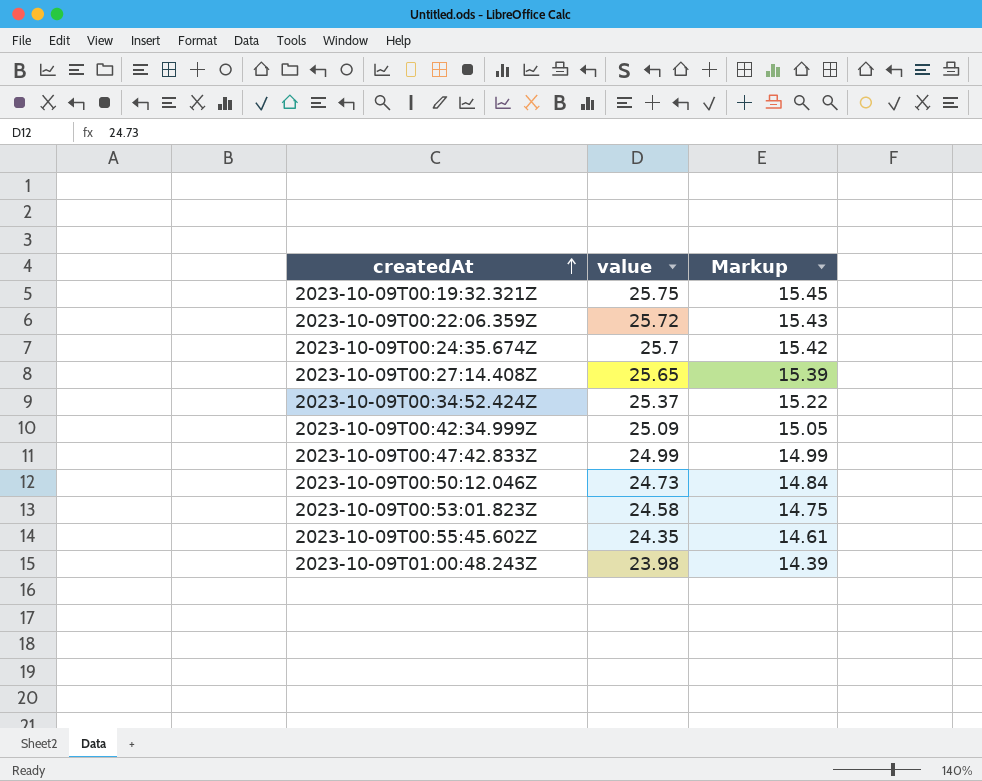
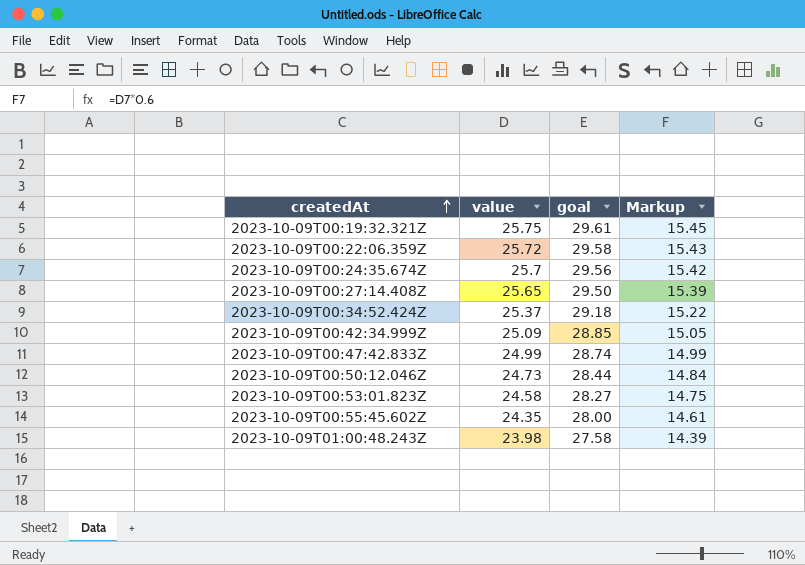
column goal | formula: none -> [value] * 1.15

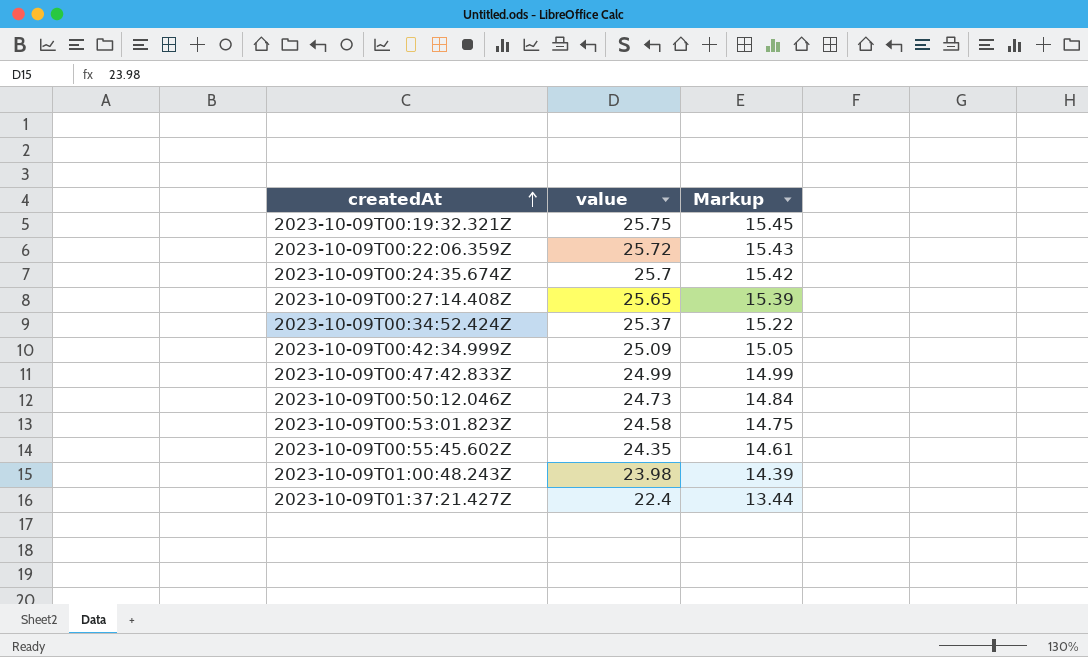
column goal | formula: [value] * 1.15 -> none
row 2023-10-09T01:37:21.427Z: none -> 22.4 | 13.44

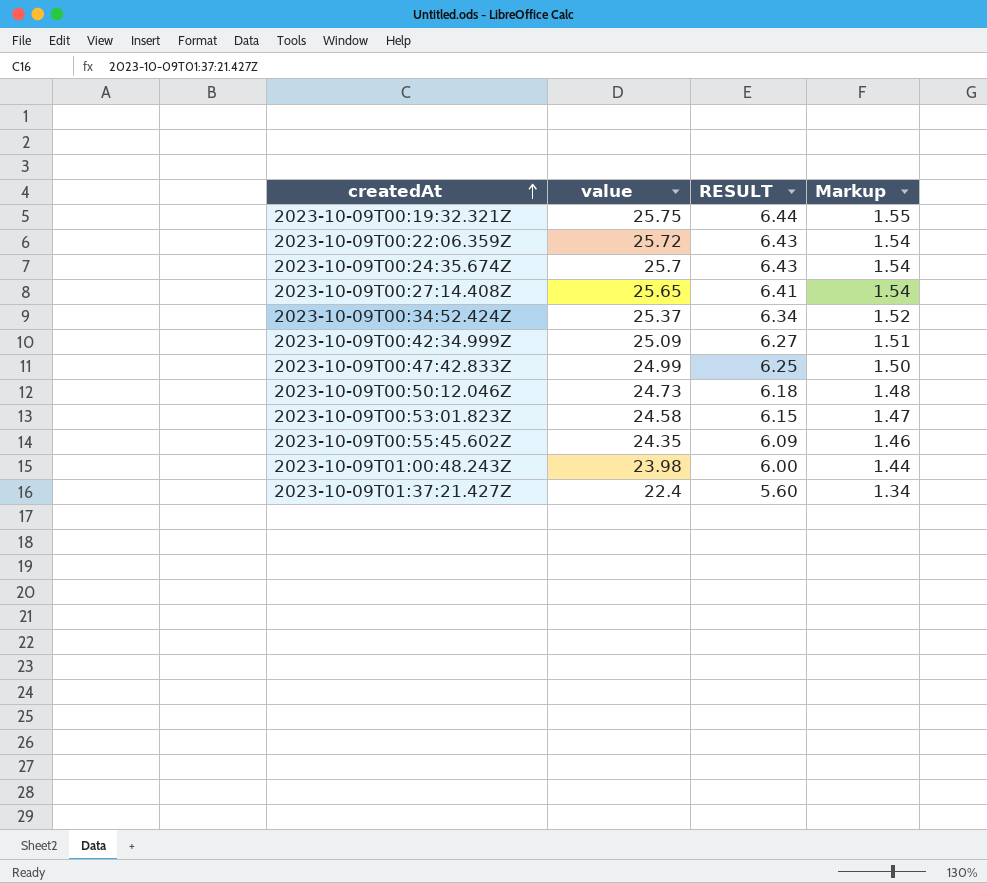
column RESULT | formula: none -> [value] * 0.25
column Markup | formula: [value] * 0.6 -> [value] * 0.06

